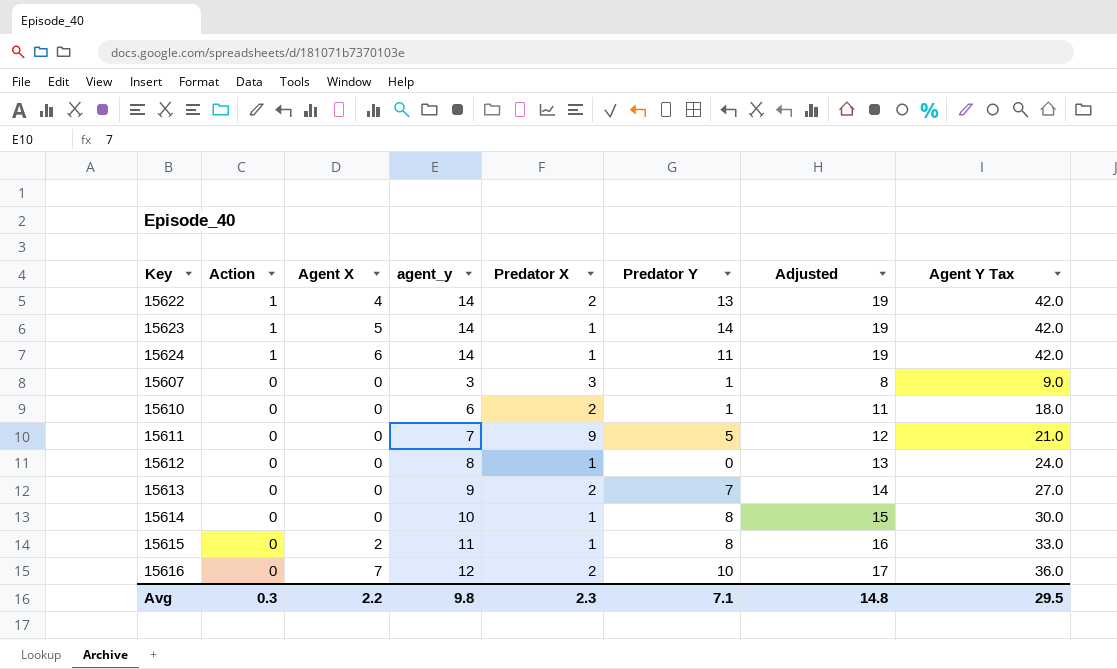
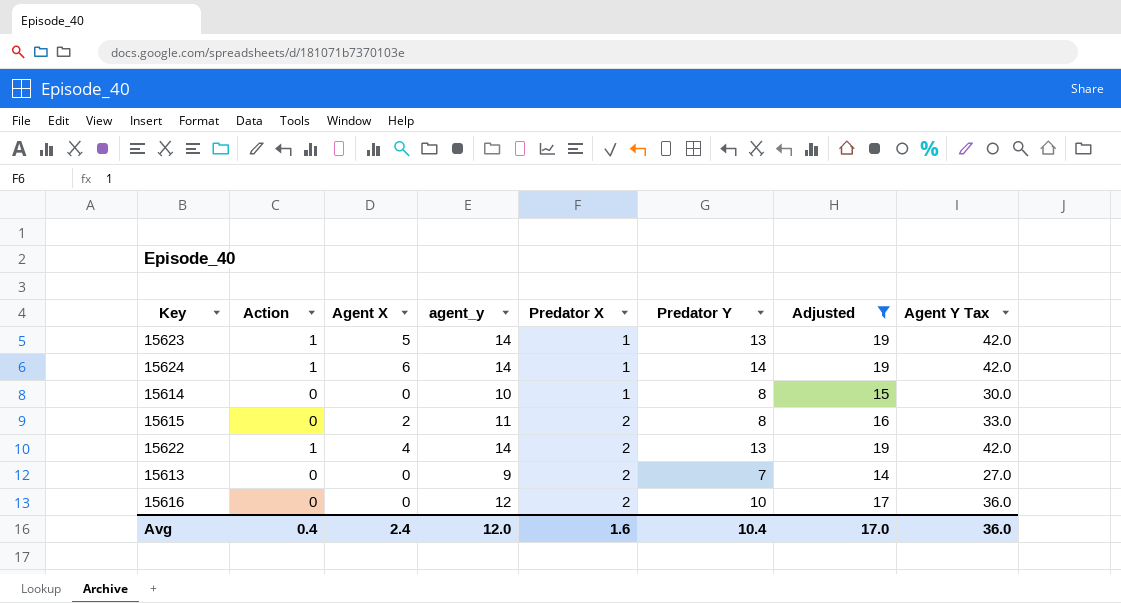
filter: none -> Adjusted >= 14
row order: Action descending -> Predator X ascending
15623 | Predator Y: 14 -> 13
15624 | Predator Y: 11 -> 14
15615 | Predator X: 1 -> 2
15616 | Agent X: 7 -> 0
Avg | Action: 0.3 -> 0.4
Avg | Agent X: 2.2 -> 2.4
Avg | agent_y: 9.8 -> 12.0
Avg | Predator X: 2.3 -> 1.6
Avg | Predator Y: 7.1 -> 10.4
Avg | Adjusted: 14.8 -> 17.0
Avg | Agent Y Tax: 29.5 -> 36.0

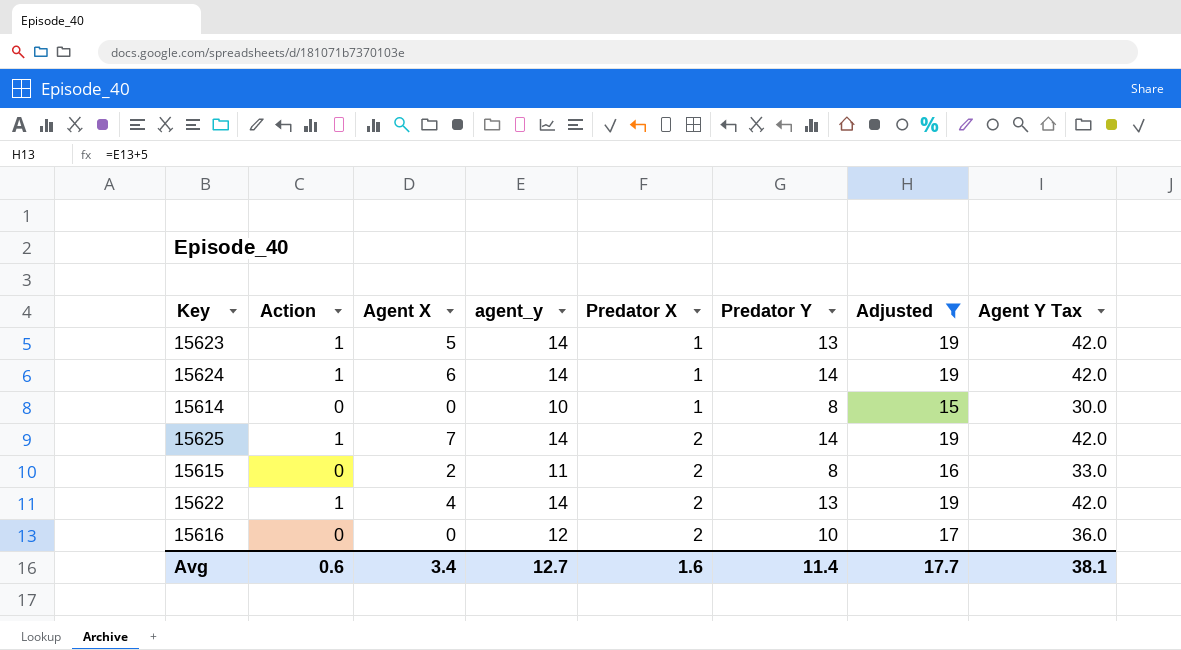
row 15613: 0 | 0 | 9 | 2 | 7 | 14 | 27.0 -> none
row 15625: none -> 1 | 7 | 14 | 2 | 14 | 19 | 42.0
Avg | Action: 0.4 -> 0.6
Avg | Agent X: 2.4 -> 3.4
Avg | agent_y: 12.0 -> 12.7
Avg | Predator Y: 10.4 -> 11.4
Avg | Adjusted: 17.0 -> 17.7
Avg | Agent Y Tax: 36.0 -> 38.1

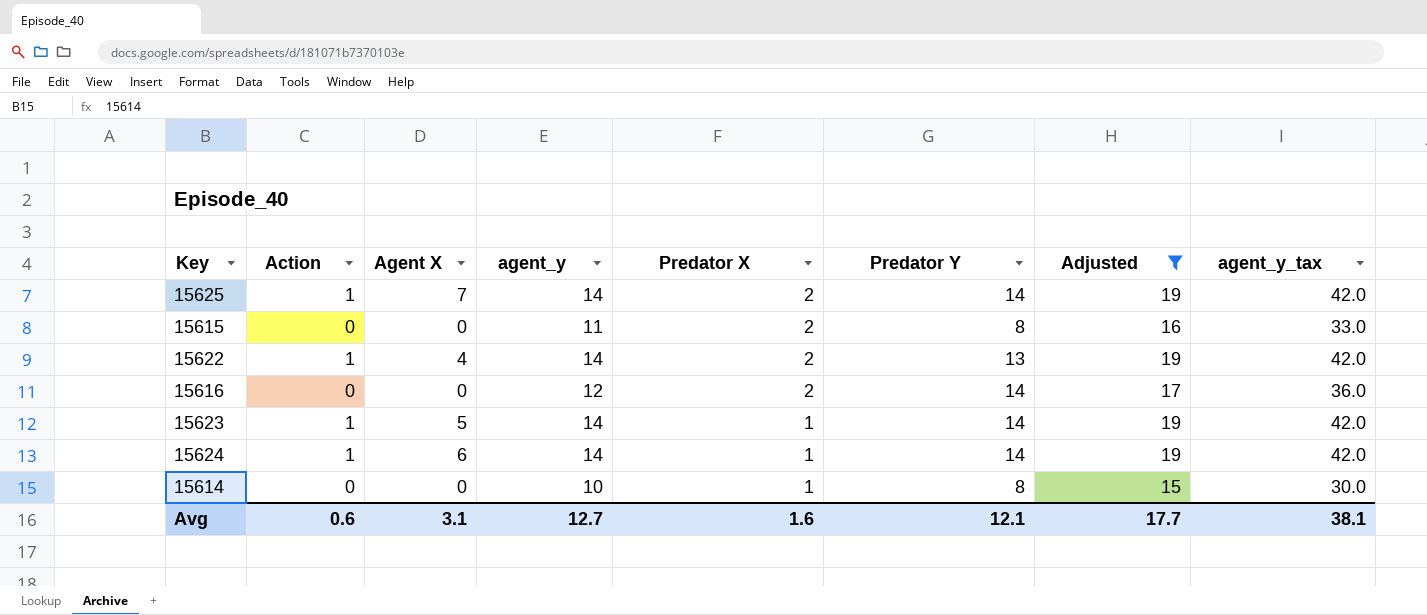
row order: Predator X ascending -> Predator X descending
column name: Agent Y Tax -> agent_y_tax
15615 | Agent X: 2 -> 0
15616 | Predator Y: 10 -> 14
15623 | Predator Y: 13 -> 14
Avg | Agent X: 3.4 -> 3.1
Avg | Predator Y: 11.4 -> 12.1

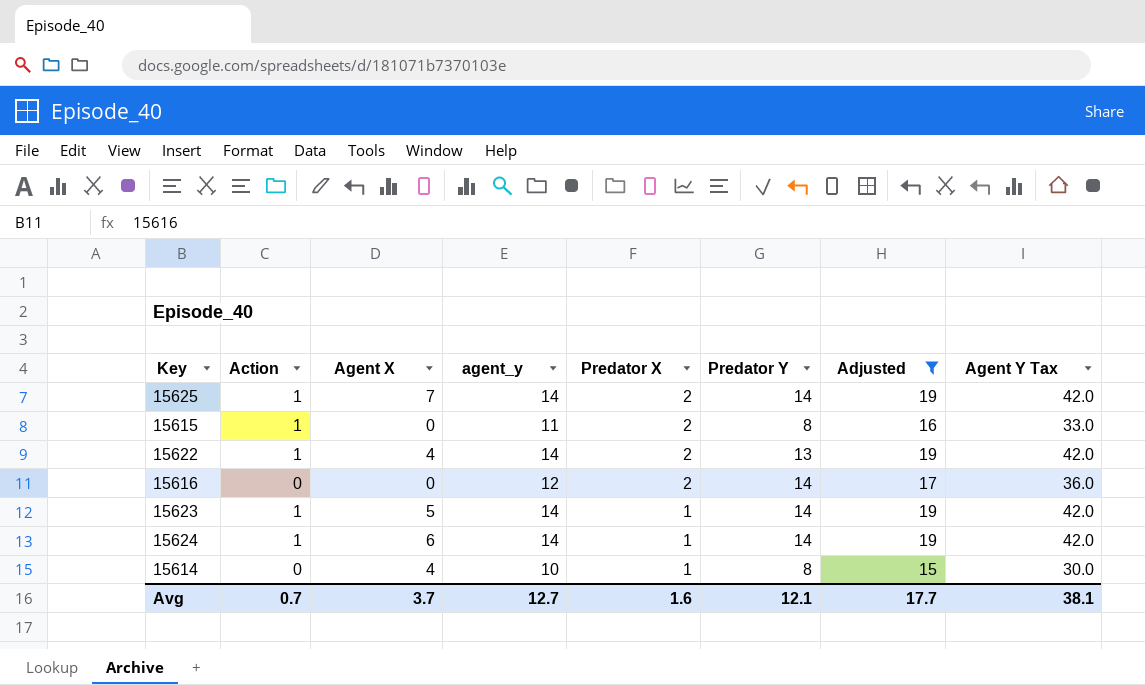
column name: agent_y_tax -> Agent Y Tax
15615 | Action: 0 -> 1
15614 | Agent X: 0 -> 4
Avg | Action: 0.6 -> 0.7
Avg | Agent X: 3.1 -> 3.7

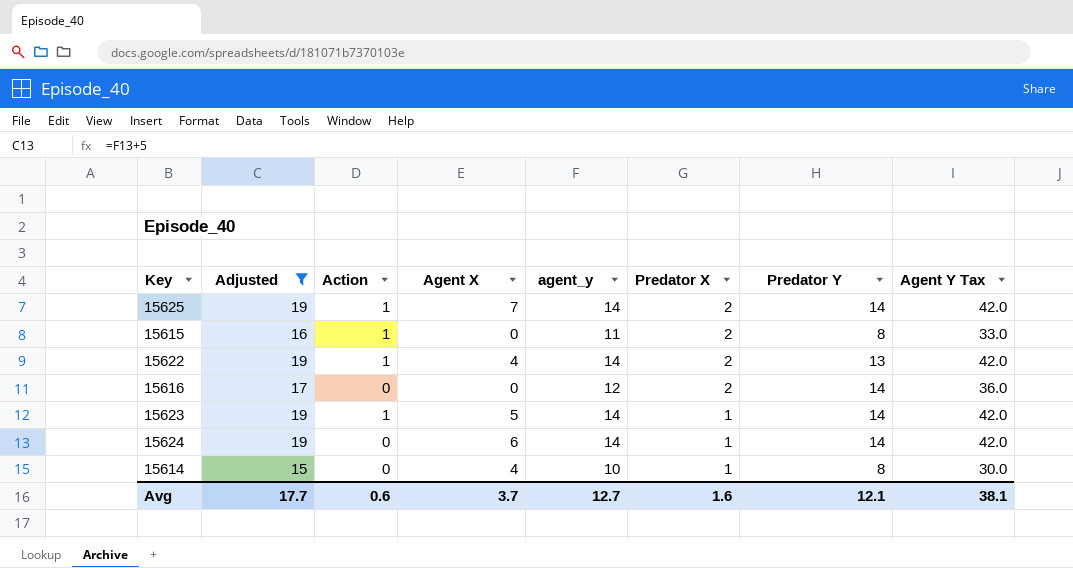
column Adjusted | position: 7 -> 2
15624 | Action: 1 -> 0
Avg | Action: 0.7 -> 0.6

